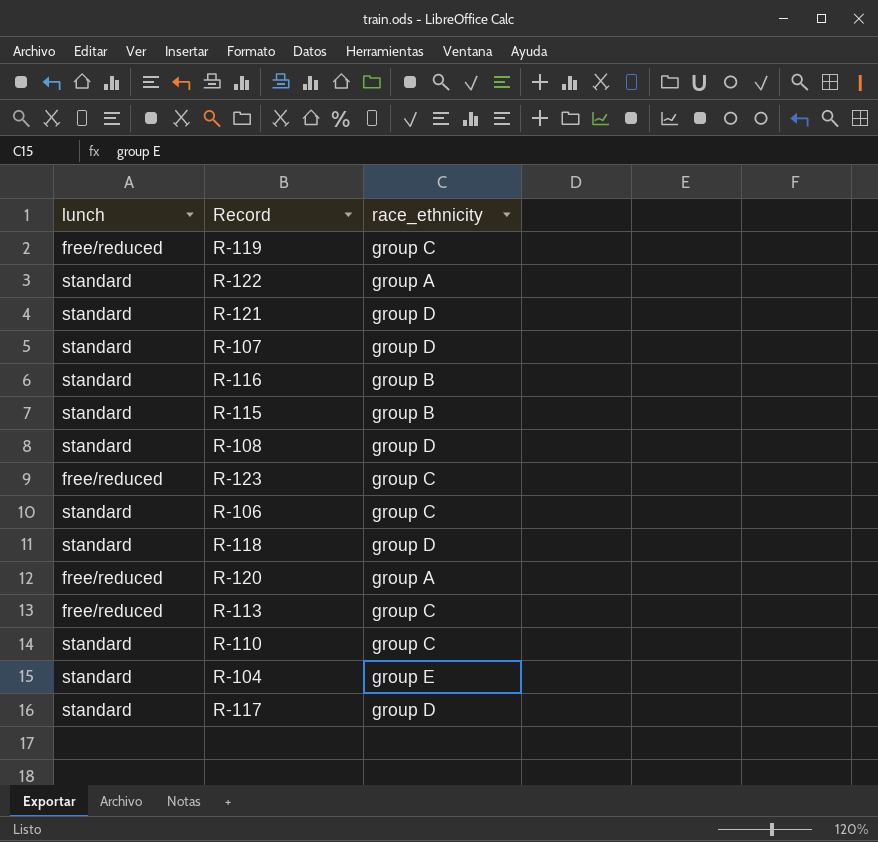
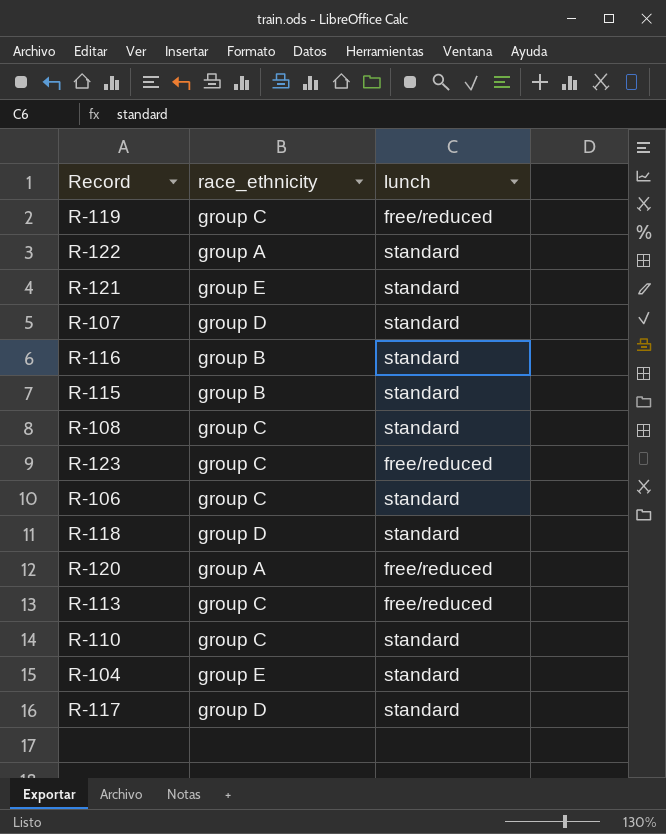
column lunch | position: 1 -> 3
R-121 | race_ethnicity: group D -> group E
R-108 | race_ethnicity: group D -> group C

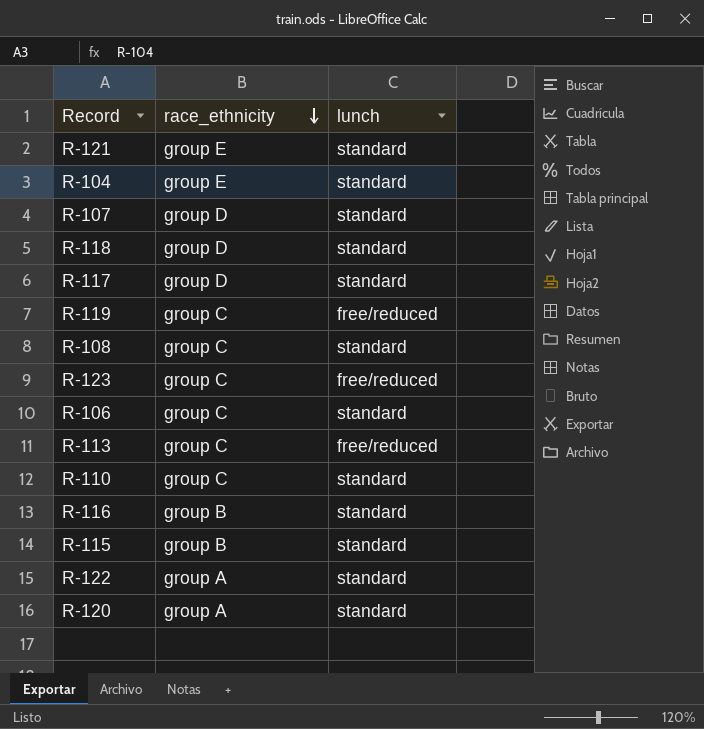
row order: none -> race_ethnicity descending
R-120 | lunch: free/reduced -> standard

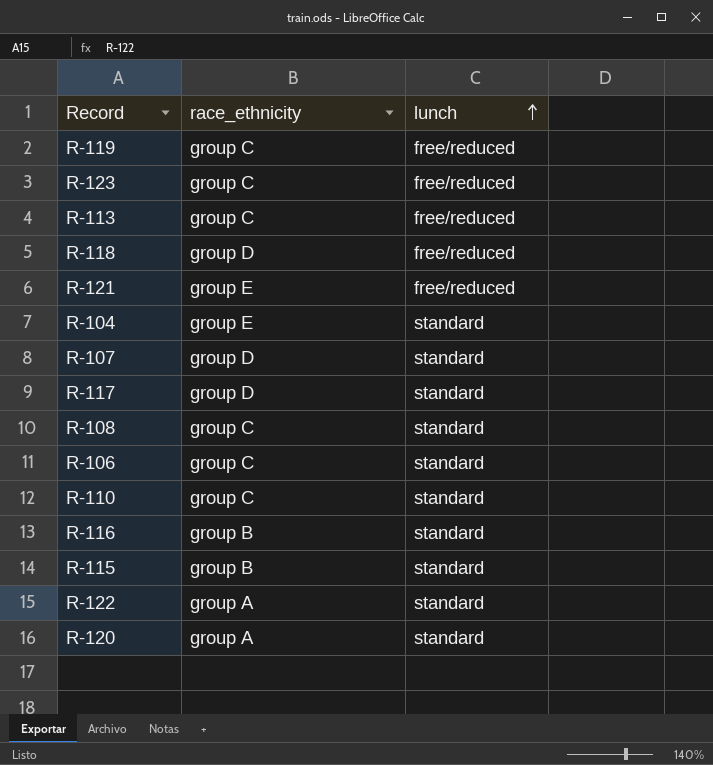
row order: race_ethnicity descending -> lunch ascending
R-118 | lunch: standard -> free/reduced
R-121 | lunch: standard -> free/reduced

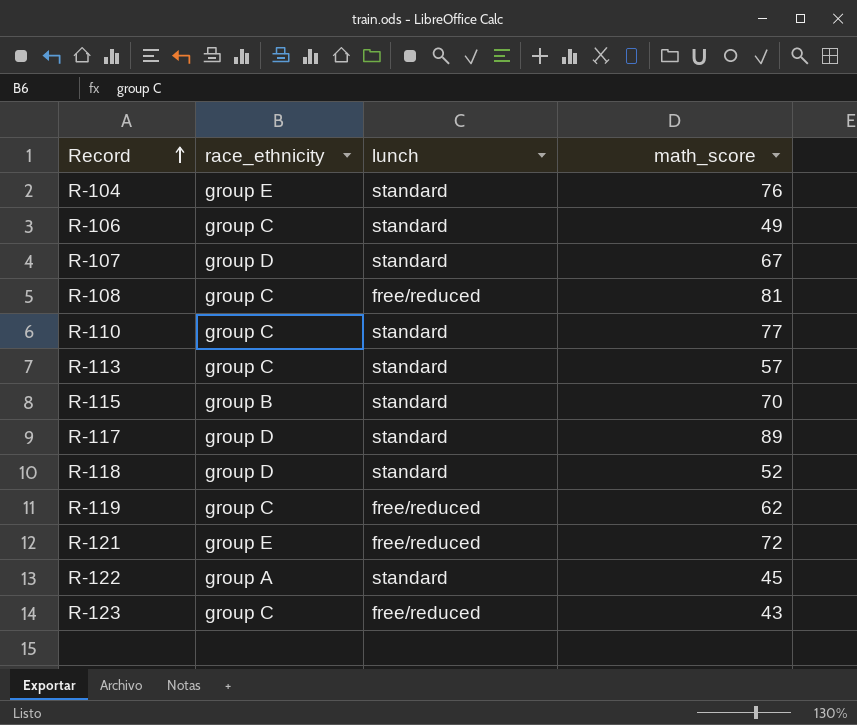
row order: lunch ascending -> Record ascending
column math_score | position: none -> 4
row R-116: group B | standard -> none
row R-120: group A | standard -> none
R-108 | lunch: standard -> free/reduced
R-113 | lunch: free/reduced -> standard
R-118 | lunch: free/reduced -> standard

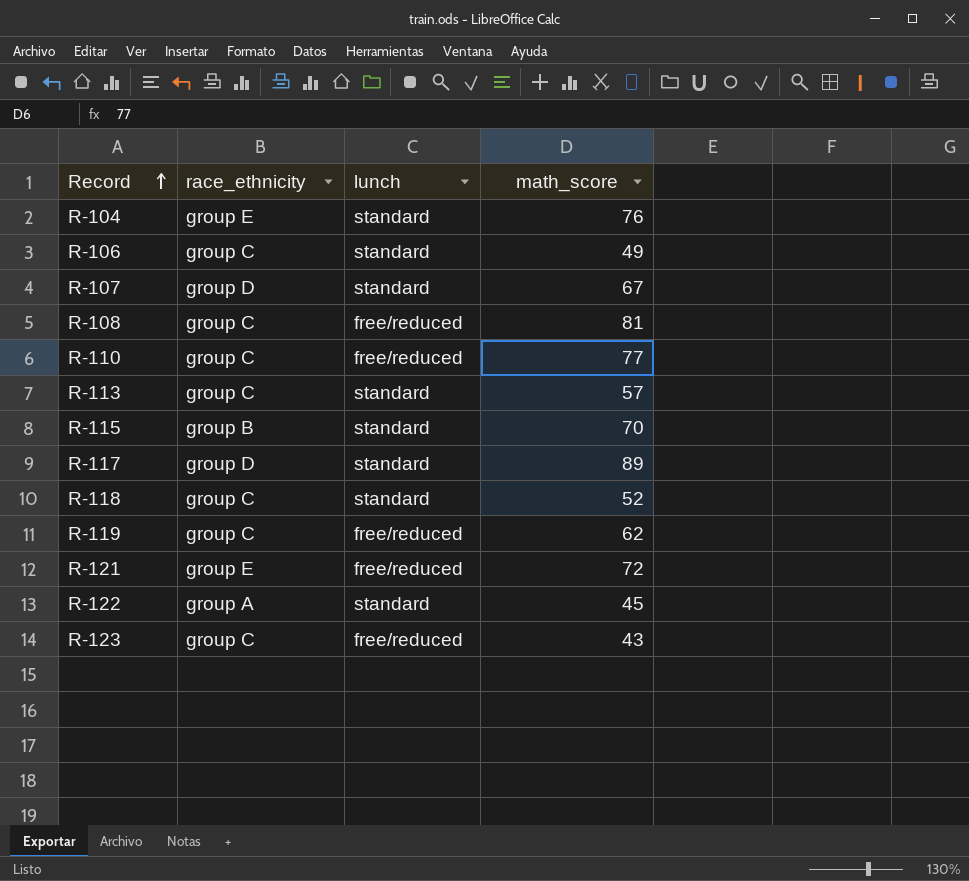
R-110 | lunch: standard -> free/reduced
R-118 | race_ethnicity: group D -> group C

